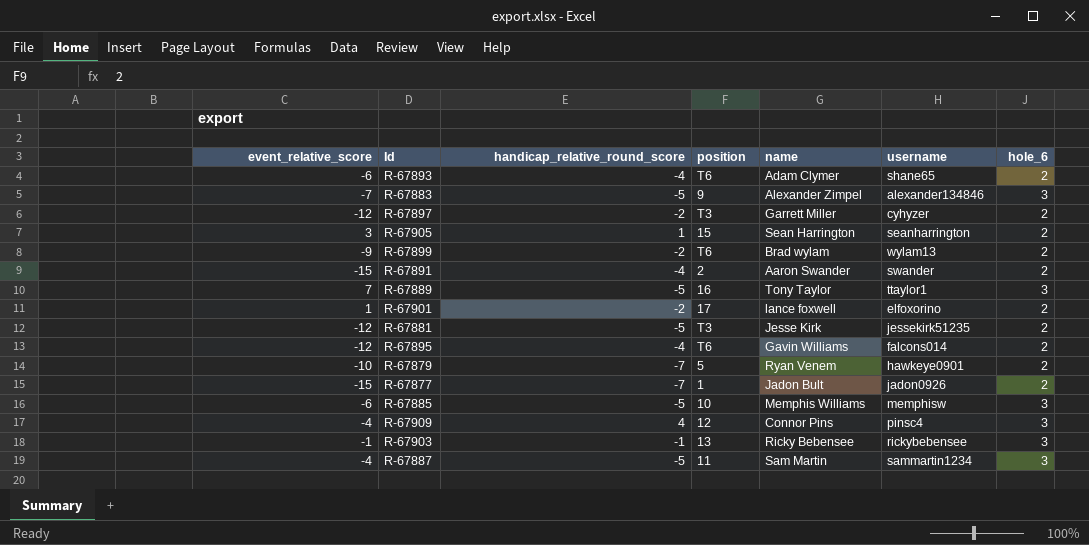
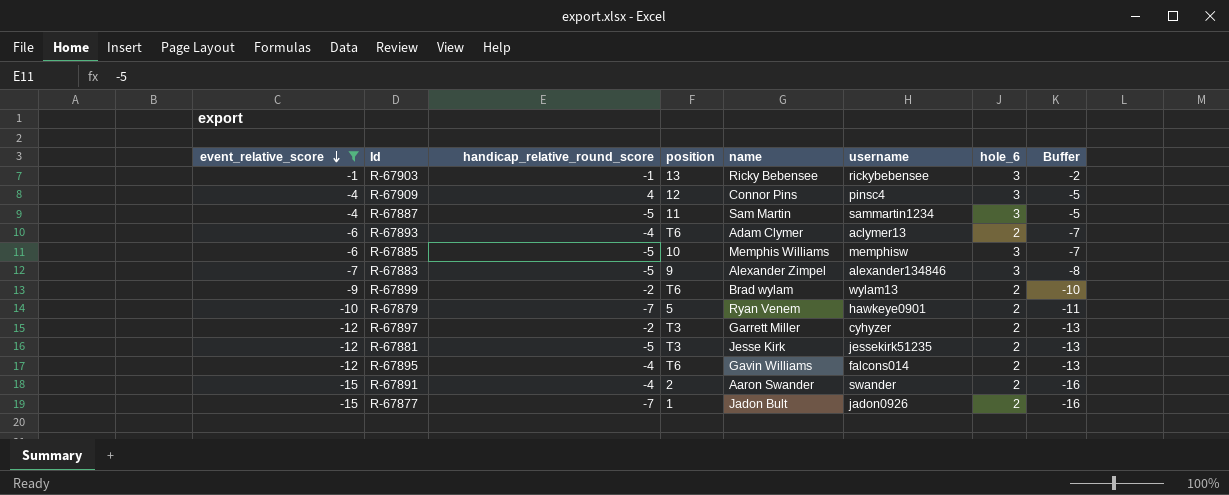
filter: none -> event_relative_score <= -1
row order: none -> event_relative_score descending
column Buffer | formula: none -> [event_relative_score] - 1
R-67893 | username: shane65 -> aclymer13

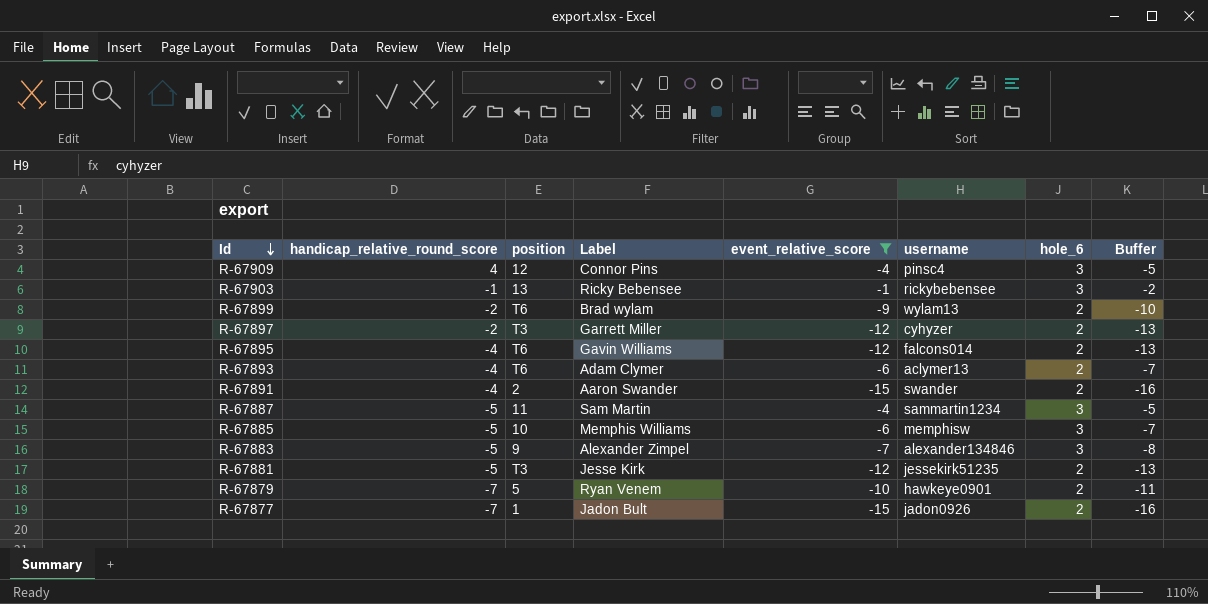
row order: event_relative_score descending -> Id descending
column name: name -> Label
column event_relative_score | position: 1 -> 5

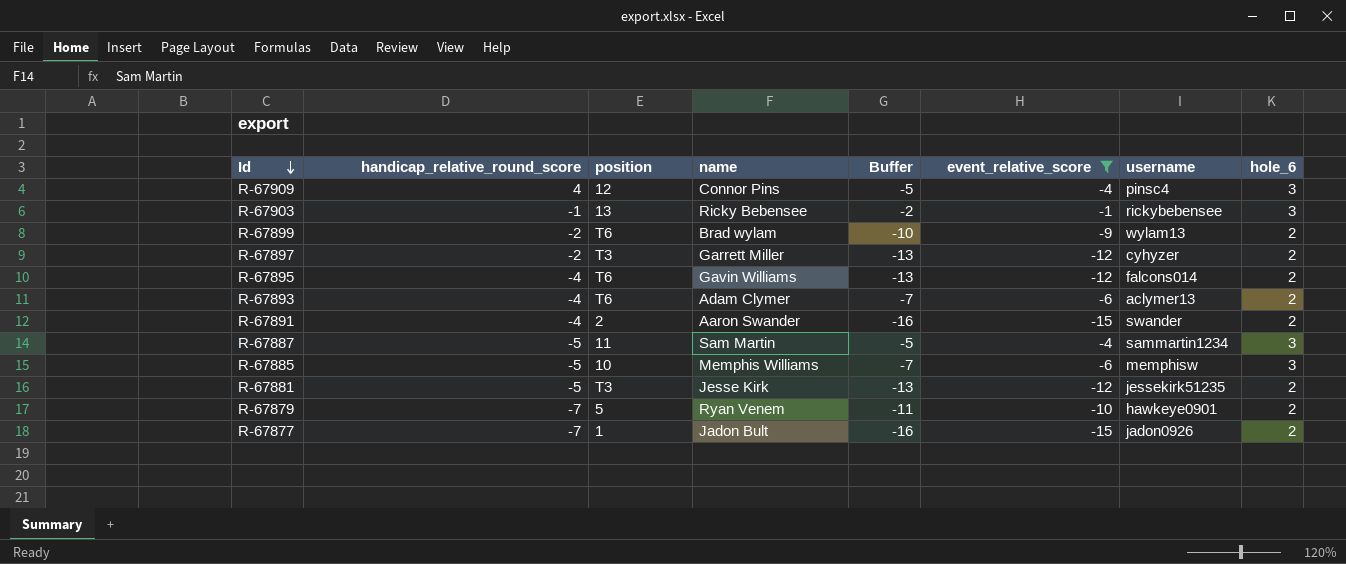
column name: Label -> name
column Buffer | position: 8 -> 5
row R-67883: -5 | 9 | Alexander Zimpel | -7 | alexander134846 | 3 | -8 -> none

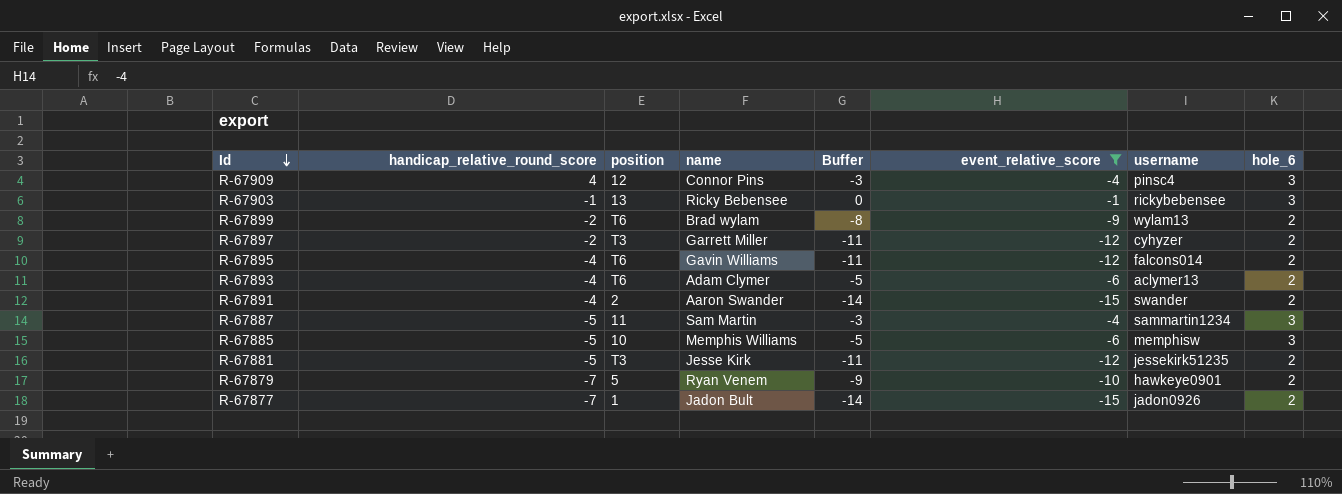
column Buffer | formula: [event_relative_score] - 1 -> [event_relative_score] + 1

